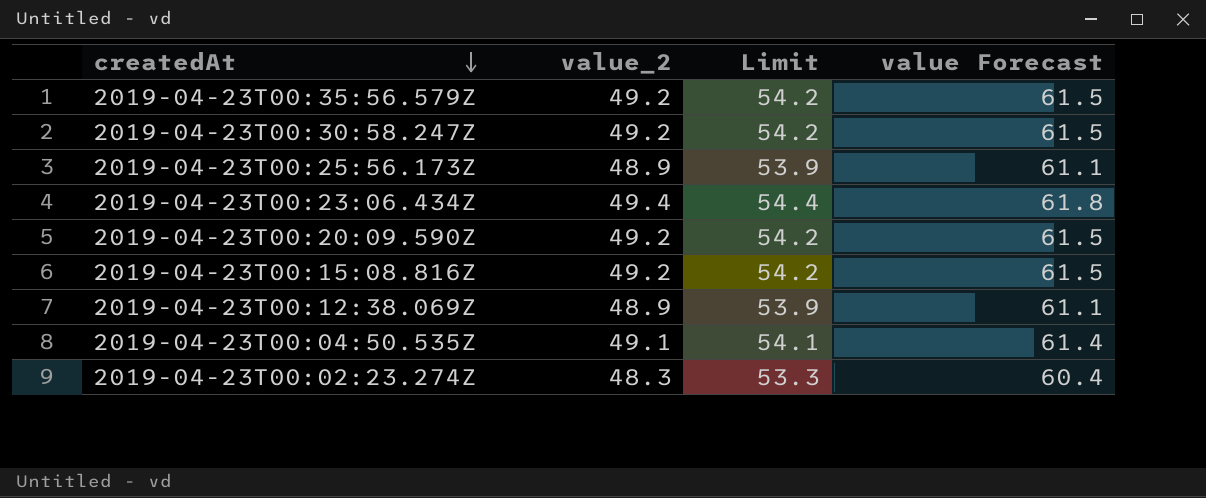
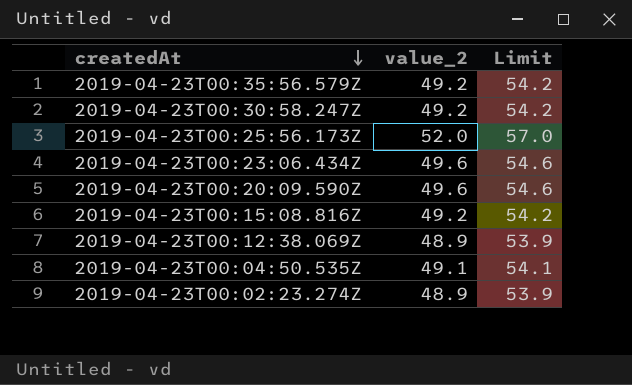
column value Forecast | formula: [value_2] * 1.25 -> none
2019-04-23T00:25:56.173Z | value_2: 48.9 -> 52.0
2019-04-23T00:25:56.173Z | Limit: 53.9 -> 57.0
2019-04-23T00:23:06.434Z | value_2: 49.4 -> 49.6
2019-04-23T00:23:06.434Z | Limit: 54.4 -> 54.6
2019-04-23T00:20:09.590Z | value_2: 49.2 -> 49.6
2019-04-23T00:20:09.590Z | Limit: 54.2 -> 54.6
2019-04-23T00:02:23.274Z | value_2: 48.3 -> 48.9
2019-04-23T00:02:23.274Z | Limit: 53.3 -> 53.9

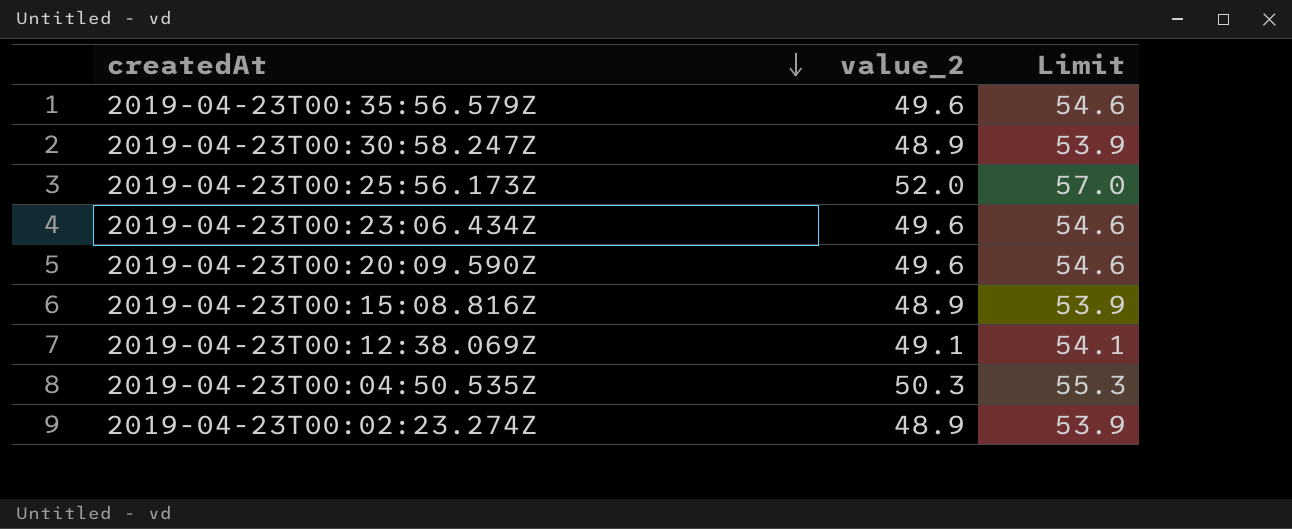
2019-04-23T00:35:56.579Z | value_2: 49.2 -> 49.6
2019-04-23T00:35:56.579Z | Limit: 54.2 -> 54.6
2019-04-23T00:30:58.247Z | value_2: 49.2 -> 48.9
2019-04-23T00:30:58.247Z | Limit: 54.2 -> 53.9
2019-04-23T00:15:08.816Z | value_2: 49.2 -> 48.9
2019-04-23T00:15:08.816Z | Limit: 54.2 -> 53.9
2019-04-23T00:12:38.069Z | value_2: 48.9 -> 49.1
2019-04-23T00:12:38.069Z | Limit: 53.9 -> 54.1
2019-04-23T00:04:50.535Z | value_2: 49.1 -> 50.3
2019-04-23T00:04:50.535Z | Limit: 54.1 -> 55.3

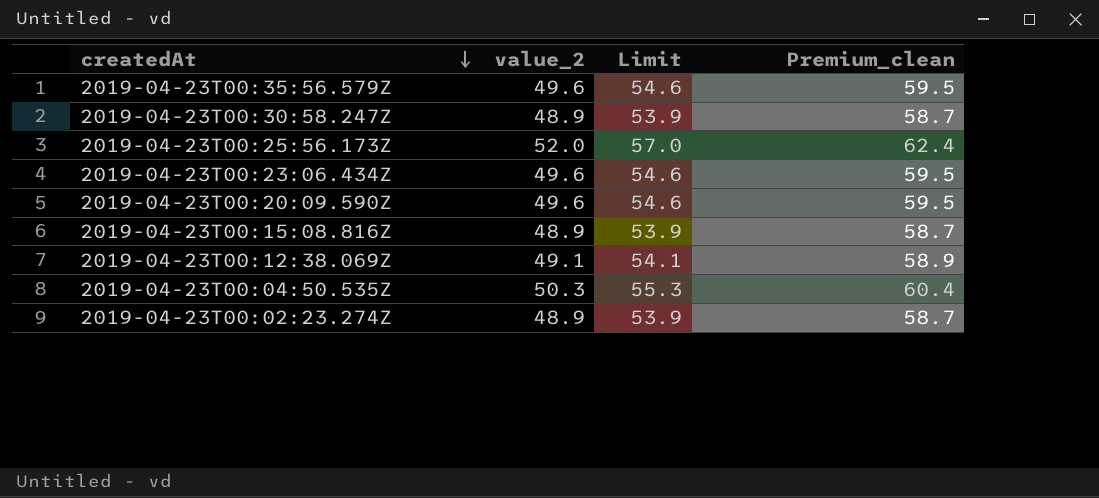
column Premium_clean | formula: none -> [value_2] * 1.2

